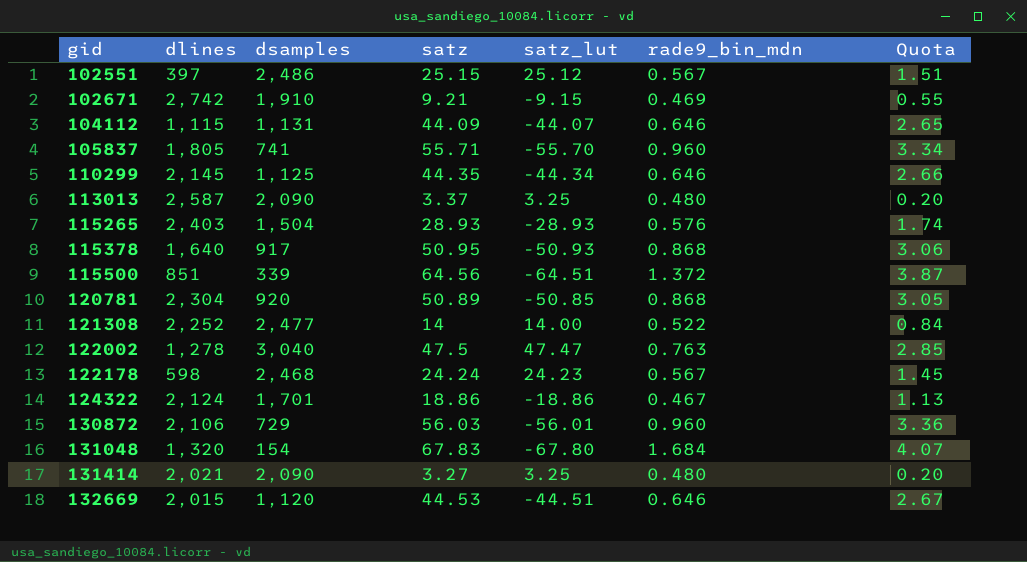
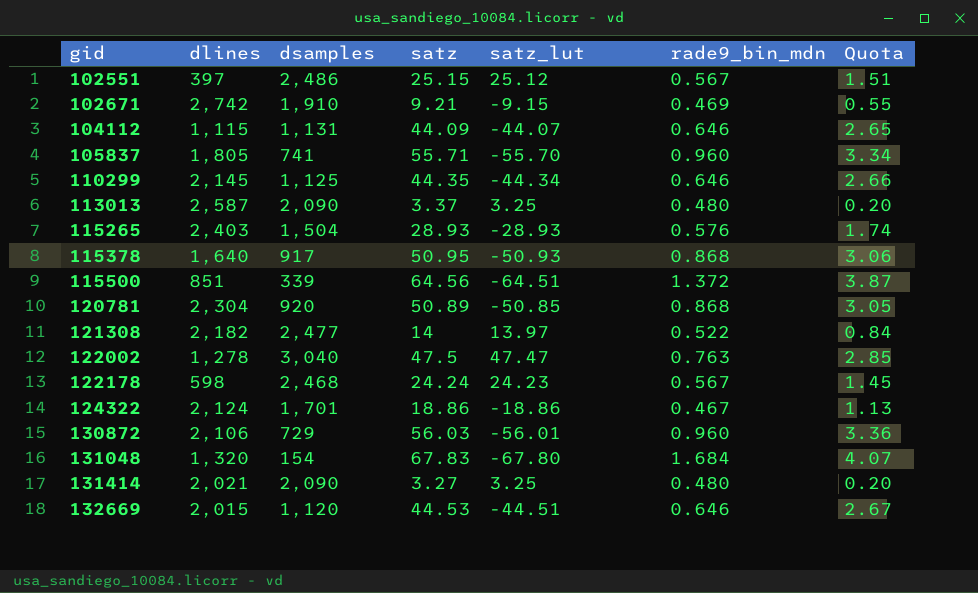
121308 | dlines: 2,252 -> 2,182
121308 | satz_lut: 14.00 -> 13.97

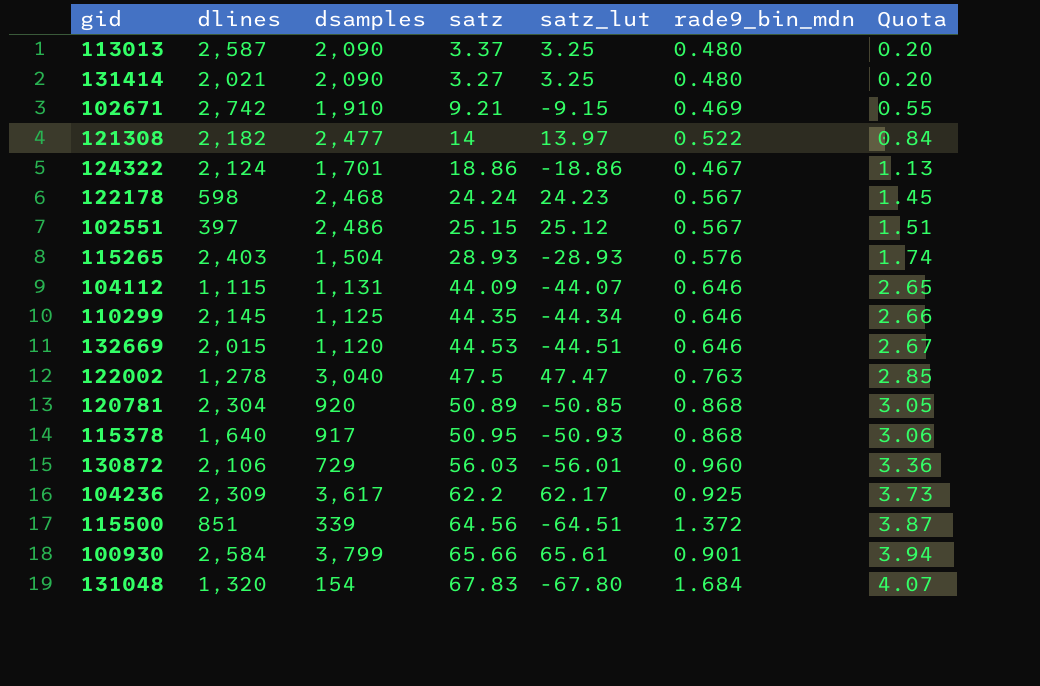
row order: gid ascending -> Quota ascending
row 105837: 1,805 | 741 | 55.71 | -55.70 | 0.960 | 3.34 -> none
row 104236: none -> 2,309 | 3,617 | 62.2 | 62.17 | 0.925 | 3.73
row 100930: none -> 2,584 | 3,799 | 65.66 | 65.61 | 0.901 | 3.94

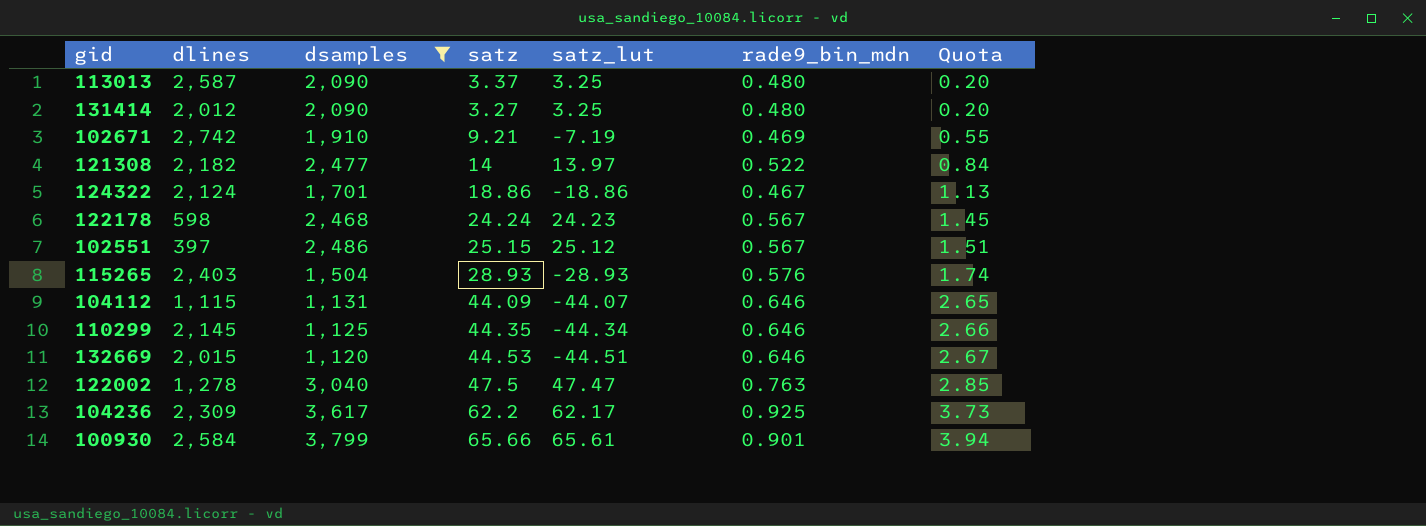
filter: none -> dsamples >= 1,120
131414 | dlines: 2,021 -> 2,012
102671 | satz_lut: -9.15 -> -7.19

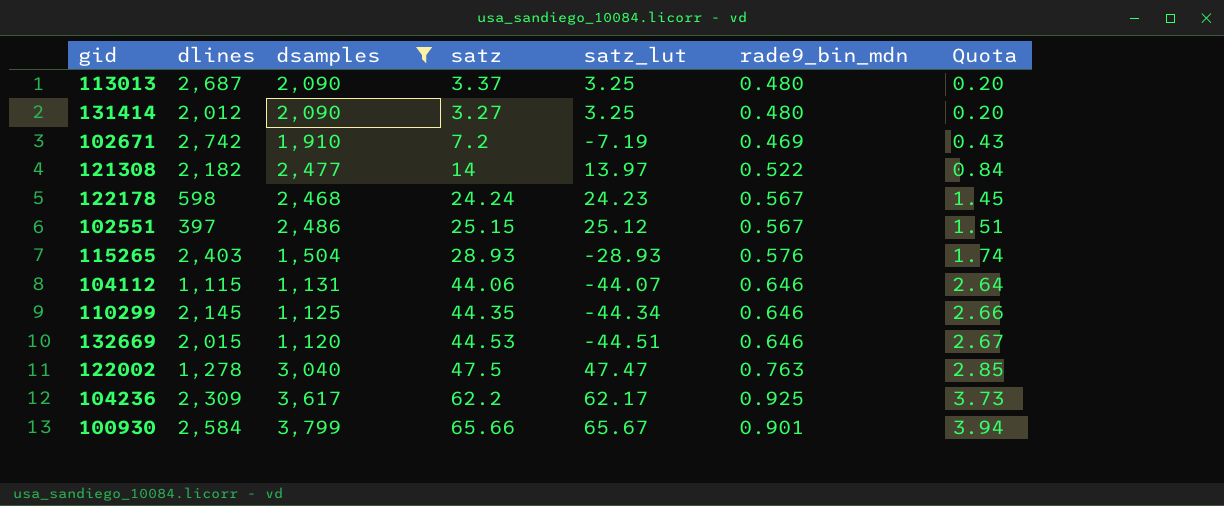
row 124322: 2,124 | 1,701 | 18.86 | -18.86 | 0.467 | 1.13 -> none
113013 | dlines: 2,587 -> 2,687
102671 | satz: 9.21 -> 7.2
102671 | Quota: 0.55 -> 0.43
104112 | satz: 44.09 -> 44.06
104112 | Quota: 2.65 -> 2.64
100930 | satz_lut: 65.61 -> 65.67

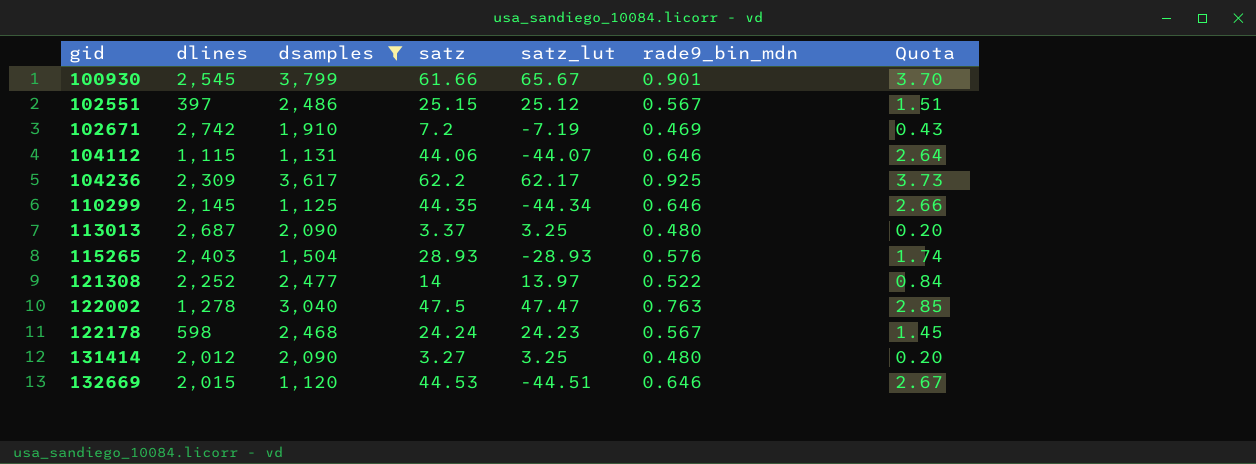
row order: Quota ascending -> gid ascending
100930 | dlines: 2,584 -> 2,545
100930 | satz: 65.66 -> 61.66
100930 | Quota: 3.94 -> 3.70
121308 | dlines: 2,182 -> 2,252

